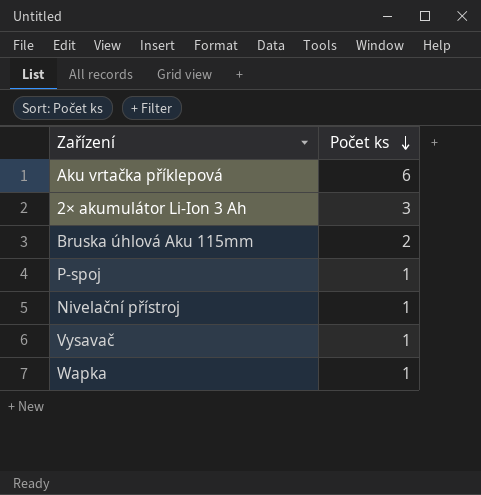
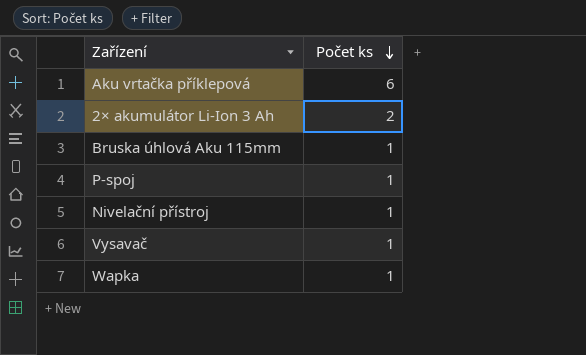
2× akumulátor Li-Ion 3 Ah | Počet ks: 3 -> 2
Bruska úhlová Aku 115mm | Počet ks: 2 -> 1

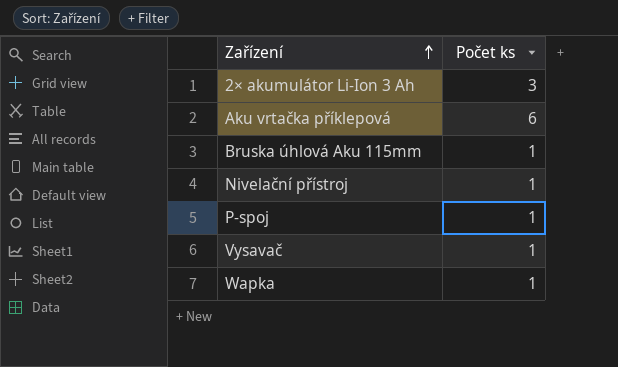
row order: Počet ks descending -> Zařízení ascending
2× akumulátor Li-Ion 3 Ah | Počet ks: 2 -> 3

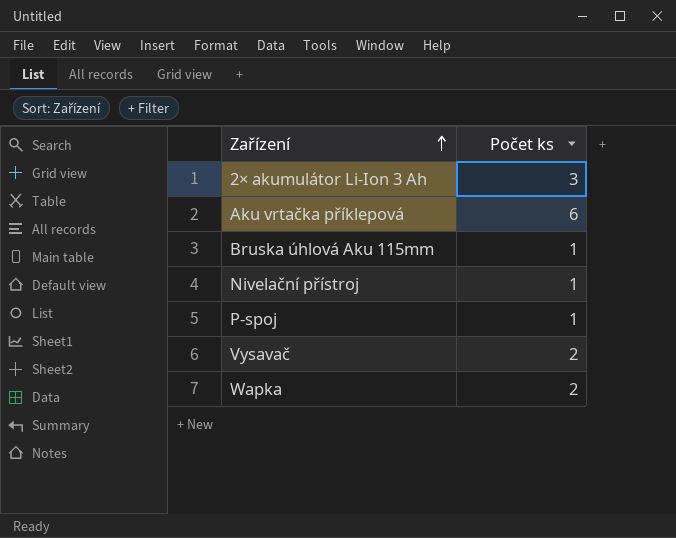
Vysavač | Počet ks: 1 -> 2
Wapka | Počet ks: 1 -> 2

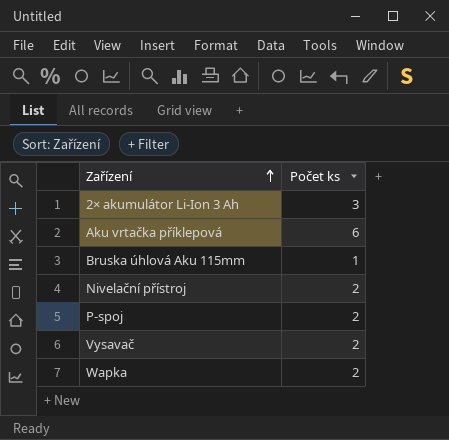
Nivelační přístroj | Počet ks: 1 -> 2
P-spoj | Počet ks: 1 -> 2

